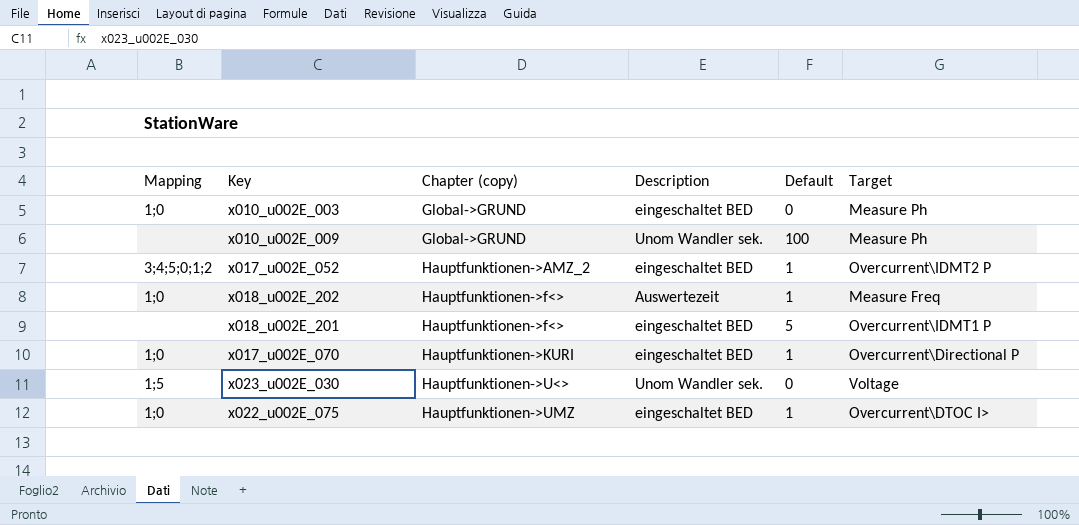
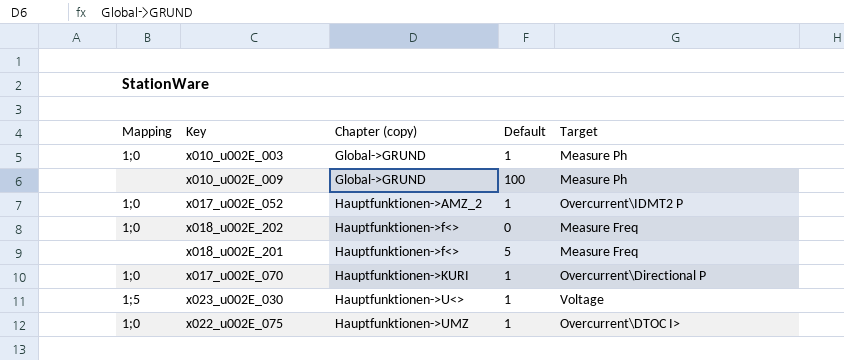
column Description | position: 4 -> none
x010_u002E_003 | Default: 0 -> 1
x017_u002E_052 | Mapping: 3;4;5;0;1;2 -> 1;0
x018_u002E_202 | Default: 1 -> 0
x018_u002E_201 | Target: Overcurrent\IDMT1 P -> Measure Freq
x023_u002E_030 | Default: 0 -> 1

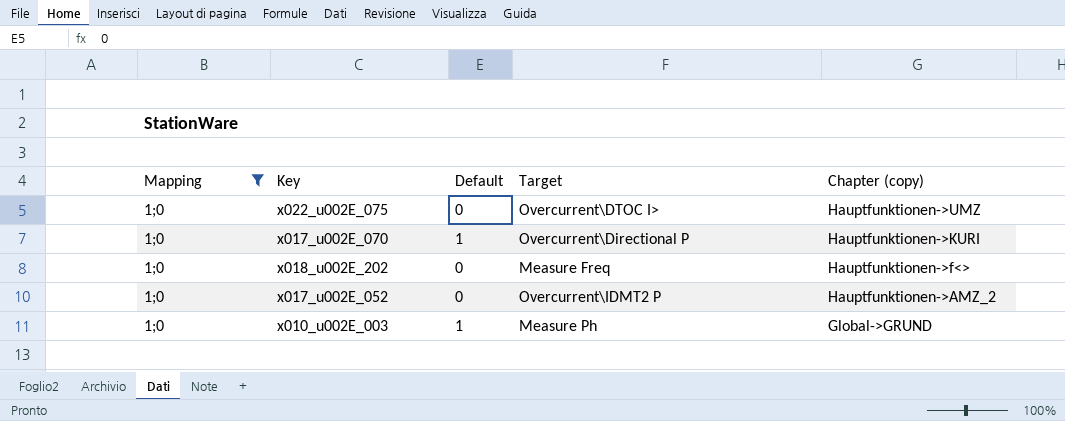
filter: none -> Mapping = 1;0
row order: Chapter (copy) ascending -> Chapter (copy) descending
column Chapter (copy) | position: 3 -> 5
x022_u002E_075 | Default: 1 -> 0
x017_u002E_052 | Default: 1 -> 0

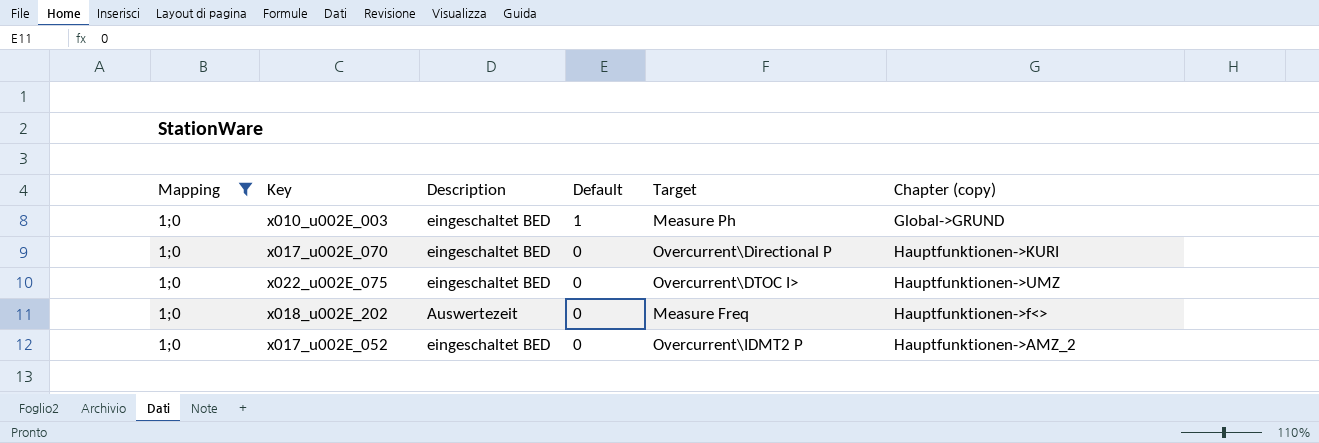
row order: Chapter (copy) descending -> Default descending
column Description | position: none -> 3
x017_u002E_070 | Default: 1 -> 0

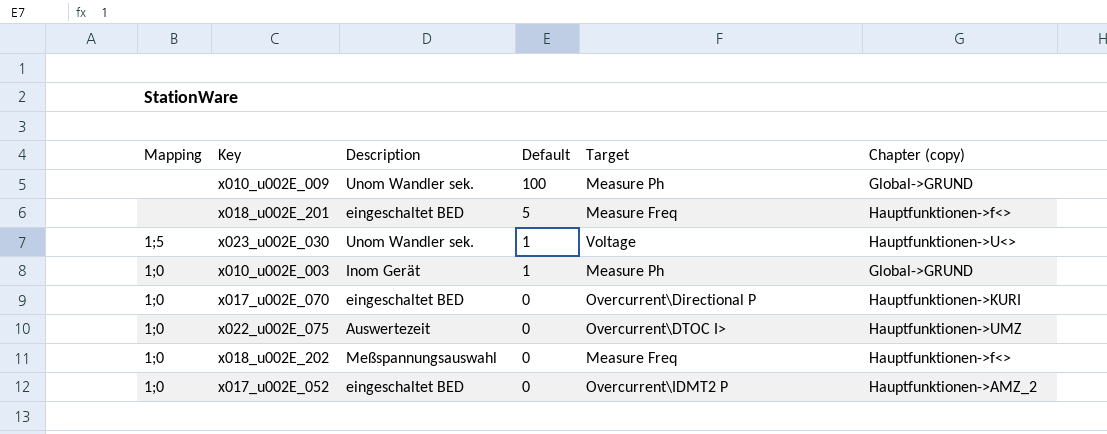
filter: Mapping = 1;0 -> none
x010_u002E_003 | Description: eingeschaltet BED -> Inom Gerät
x022_u002E_075 | Description: eingeschaltet BED -> Auswertezeit
x018_u002E_202 | Description: Auswertezeit -> Meßspannungsauswahl

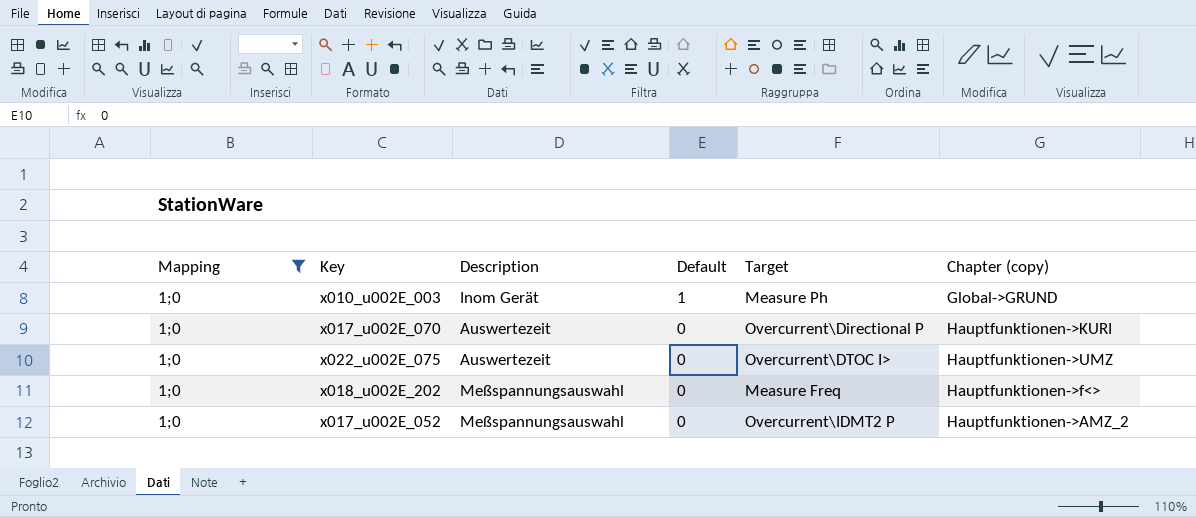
filter: none -> Mapping = 1;0
x017_u002E_070 | Description: eingeschaltet BED -> Auswertezeit
x017_u002E_052 | Description: eingeschaltet BED -> Meßspannungsauswahl

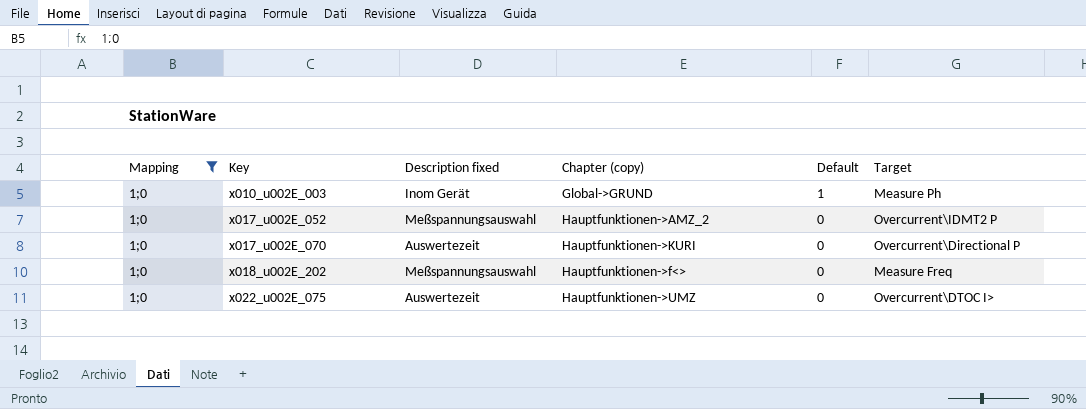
row order: Default descending -> Key ascending
column name: Description -> Description fixed
column Chapter (copy) | position: 6 -> 4

